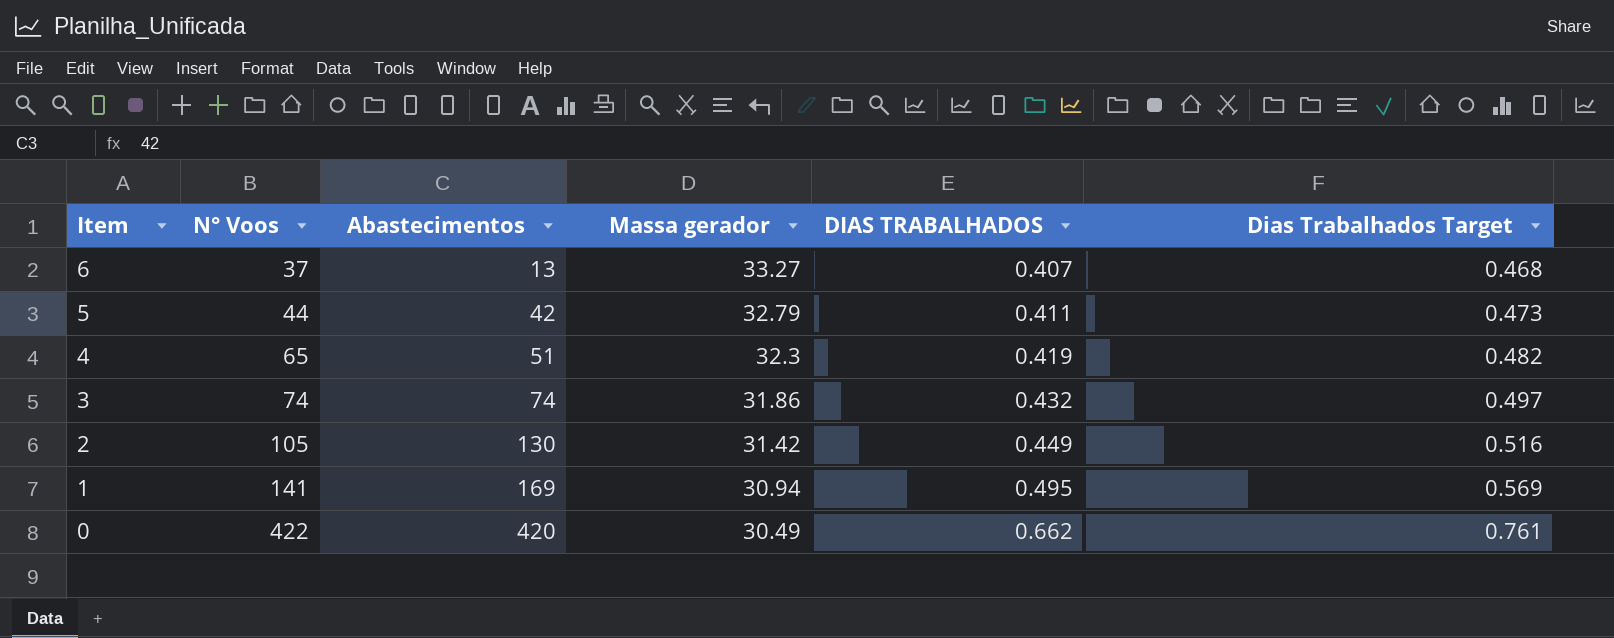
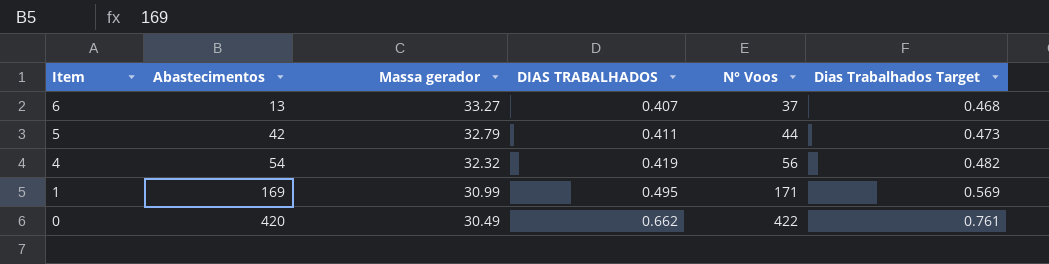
column N° Voos | position: 2 -> 5
row 3: 74 | 74 | 31.86 | 0.432 | 0.497 -> none
row 2: 105 | 130 | 31.42 | 0.449 | 0.516 -> none
4 | Abastecimentos: 51 -> 54
4 | Massa gerador: 32.3 -> 32.32
4 | N° Voos: 65 -> 56
1 | Massa gerador: 30.94 -> 30.99
1 | N° Voos: 141 -> 171

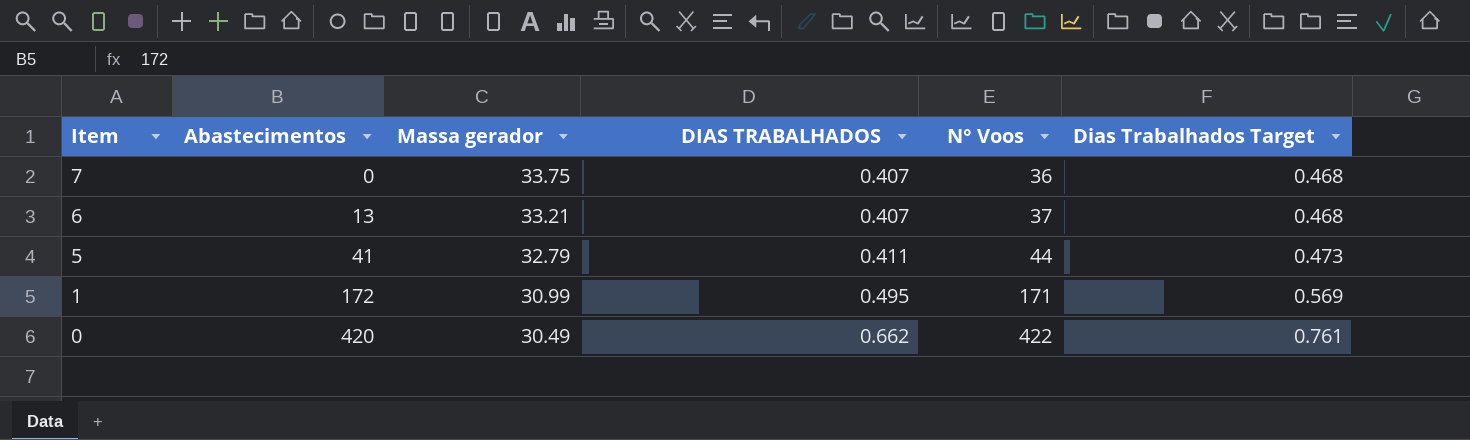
row 4: 54 | 32.32 | 0.419 | 56 | 0.482 -> none
row 7: none -> 0 | 33.75 | 0.407 | 36 | 0.468
6 | Massa gerador: 33.27 -> 33.21
5 | Abastecimentos: 42 -> 41
1 | Abastecimentos: 169 -> 172

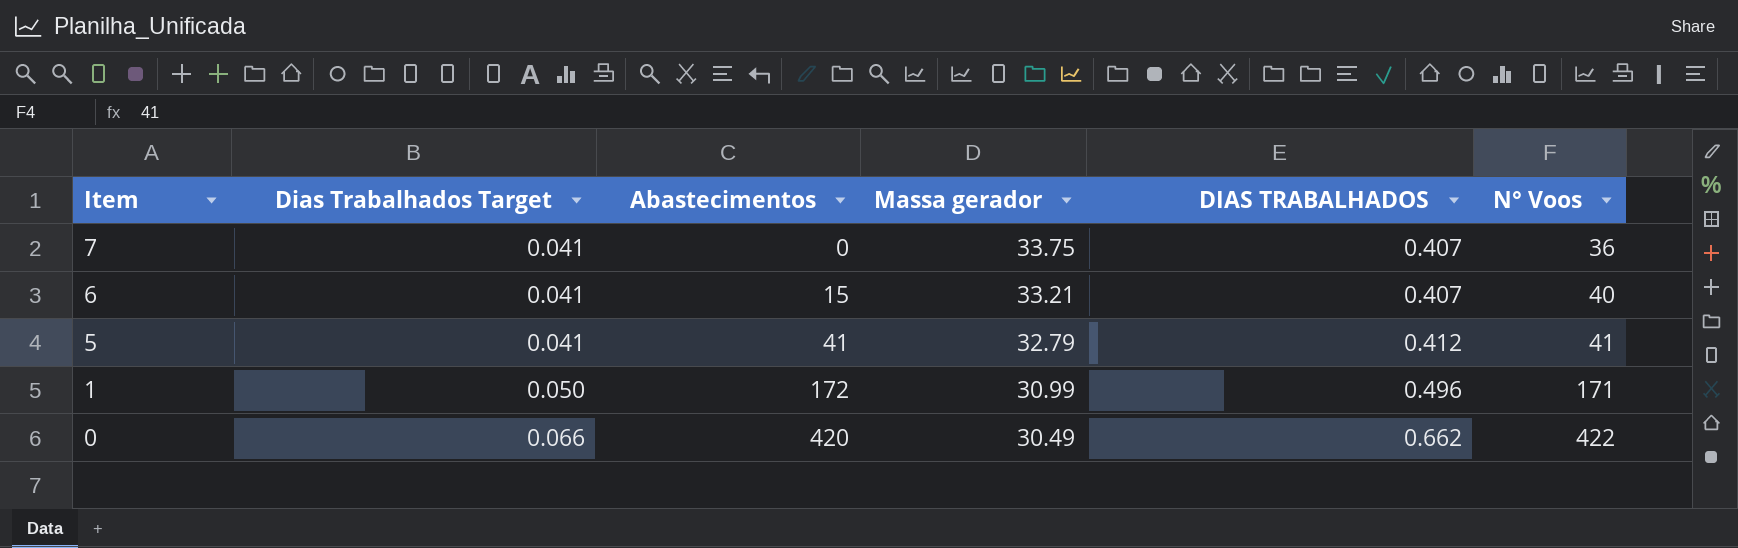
column Dias Trabalhados Target | formula: [DIAS TRABALHADOS] * 1.15 -> [DIAS TRABALHADOS] * 0.1
column Dias Trabalhados Target | position: 6 -> 2
6 | Abastecimentos: 13 -> 15
6 | N° Voos: 37 -> 40
5 | DIAS TRABALHADOS: 0.411 -> 0.412
5 | N° Voos: 44 -> 41
1 | DIAS TRABALHADOS: 0.495 -> 0.496

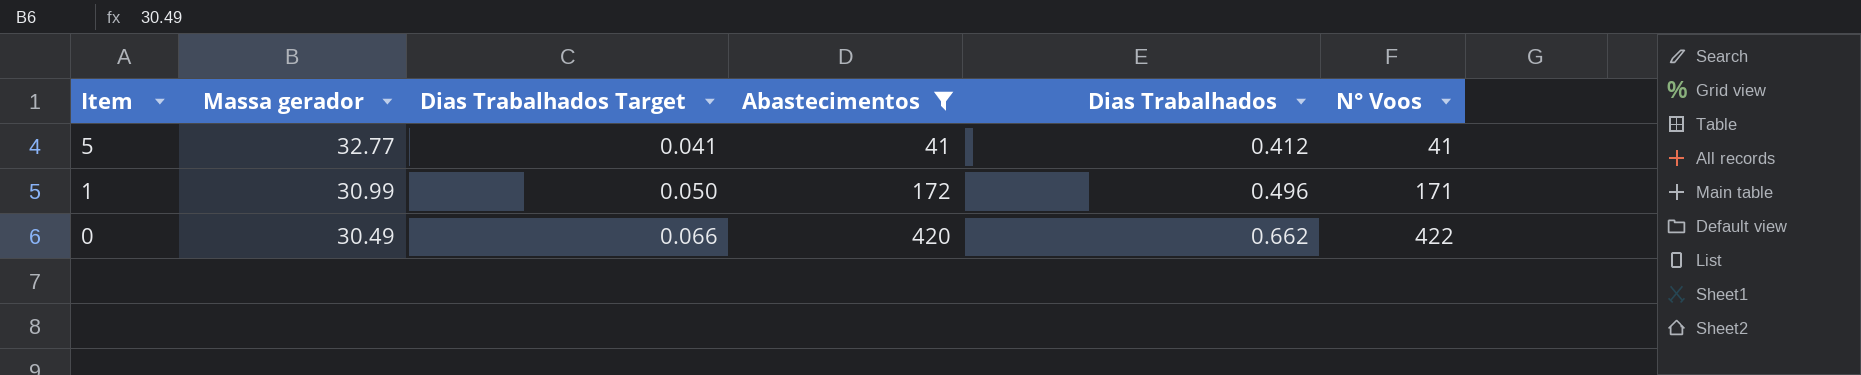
filter: none -> Abastecimentos >= 41
column Massa gerador | position: 4 -> 2
column name: DIAS TRABALHADOS -> Dias Trabalhados
5 | Massa gerador: 32.79 -> 32.77

